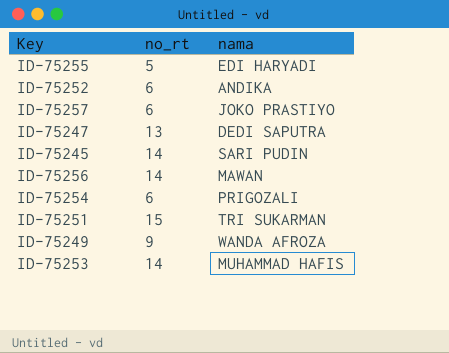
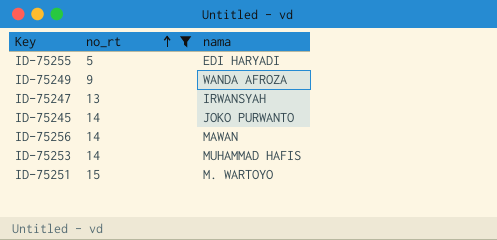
filter: none -> no_rt != 6
row order: none -> no_rt ascending
ID-75247 | nama: DEDI SAPUTRA -> IRWANSYAH
ID-75245 | nama: SARI PUDIN -> JOKO PURWANTO
ID-75251 | nama: TRI SUKARMAN -> M. WARTOYO

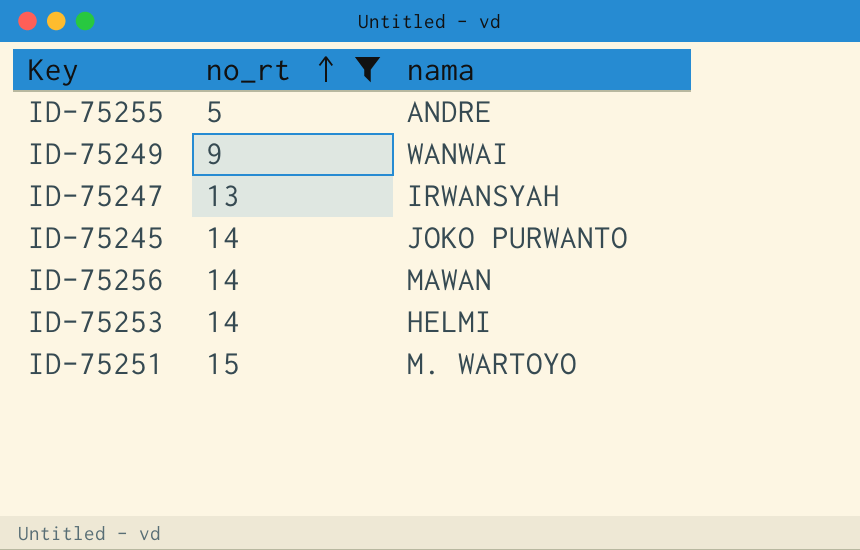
ID-75255 | nama: EDI HARYADI -> ANDRE
ID-75249 | nama: WANDA AFROZA -> WANWAI
ID-75253 | nama: MUHAMMAD HAFIS -> HELMI

